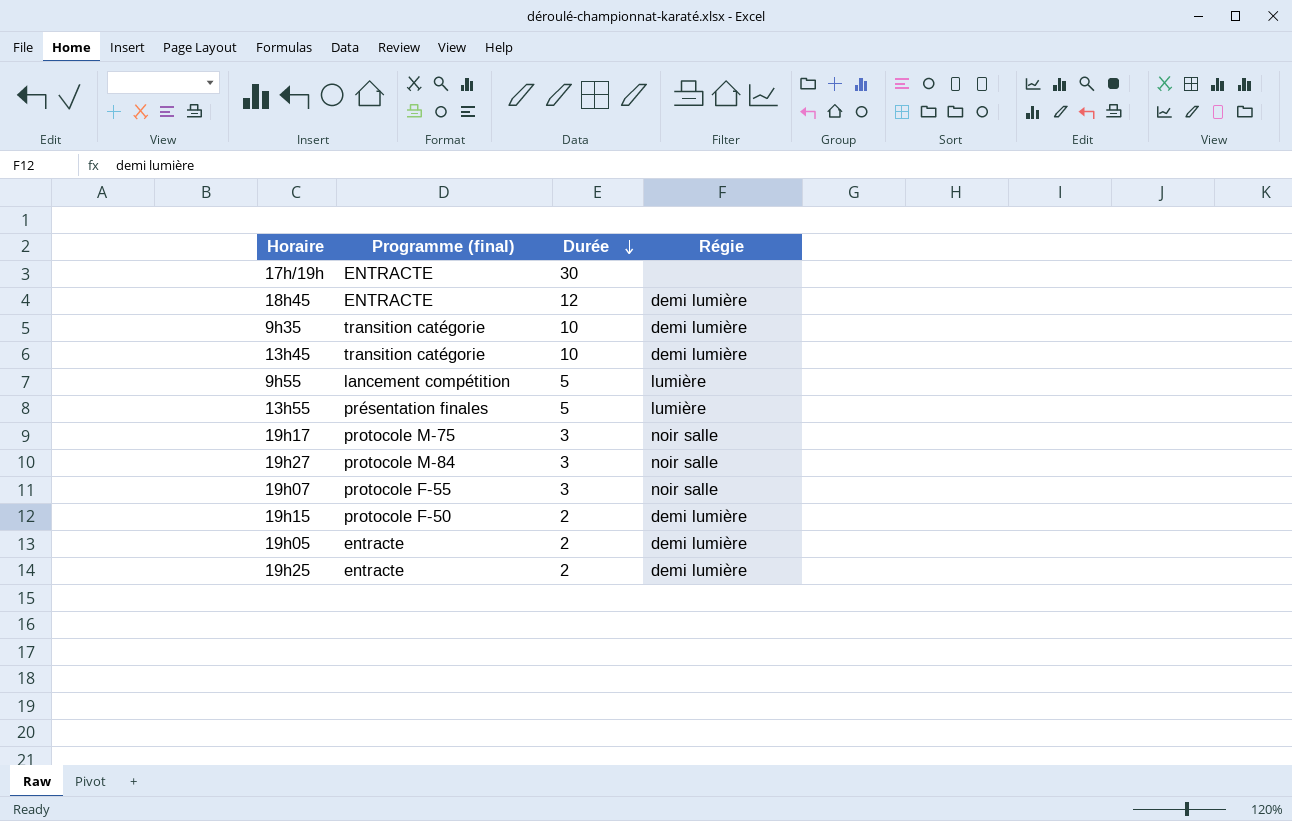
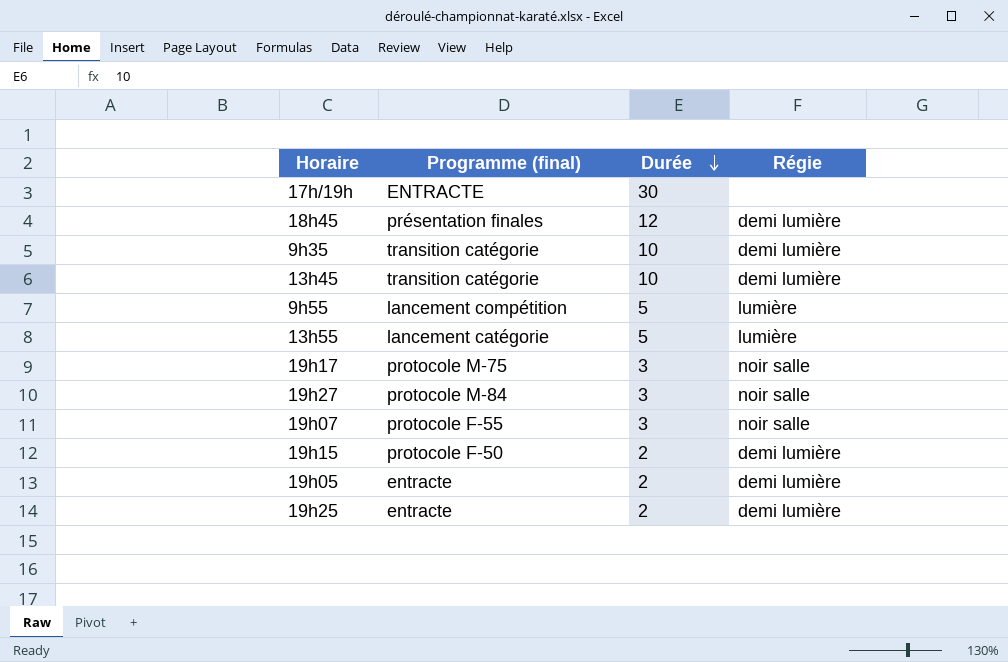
18h45 | Programme (final): ENTRACTE -> présentation finales
13h55 | Programme (final): présentation finales -> lancement catégorie

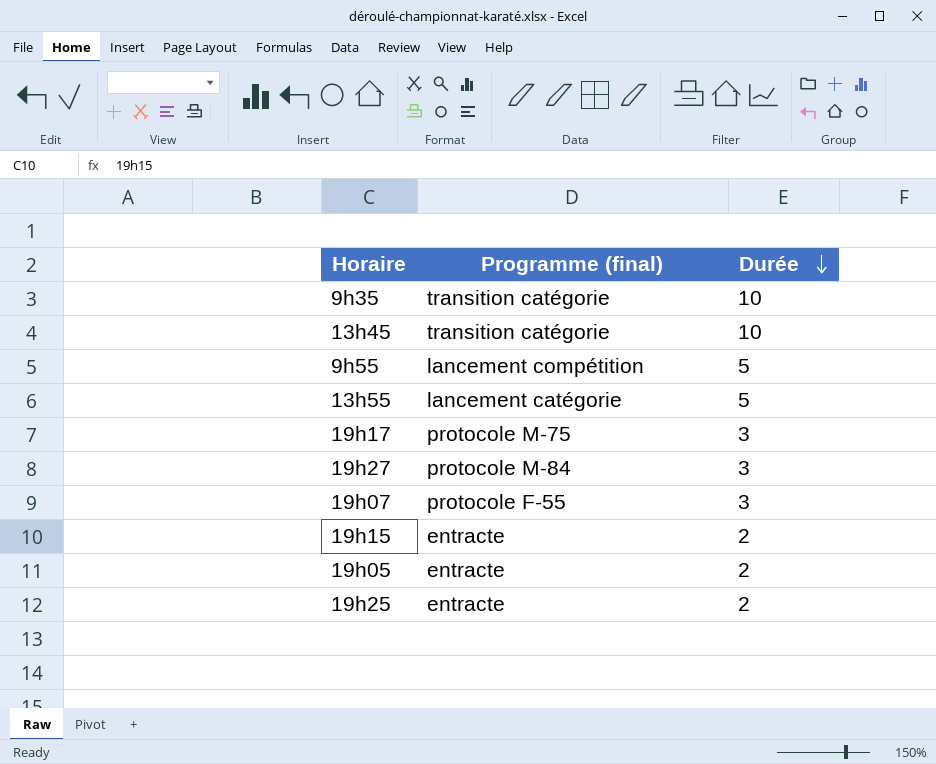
column Régie | position: 4 -> none
row 17h/19h: ENTRACTE | 30 | none -> none
row 18h45: présentation finales | 12 | demi lumière -> none
19h15 | Programme (final): protocole F-50 -> entracte

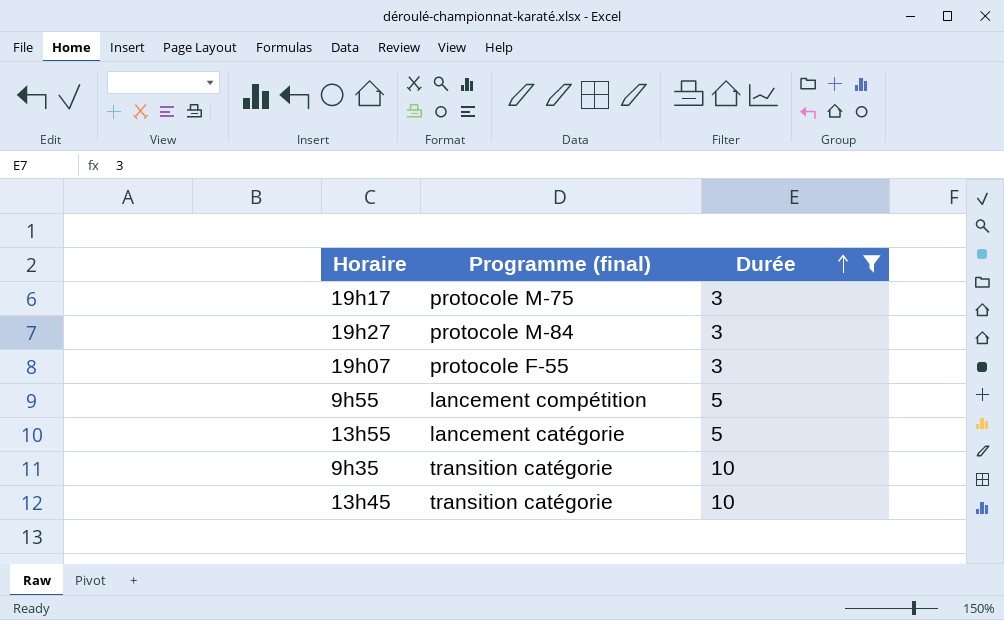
filter: none -> Durée != 2
row order: Durée descending -> Durée ascending

